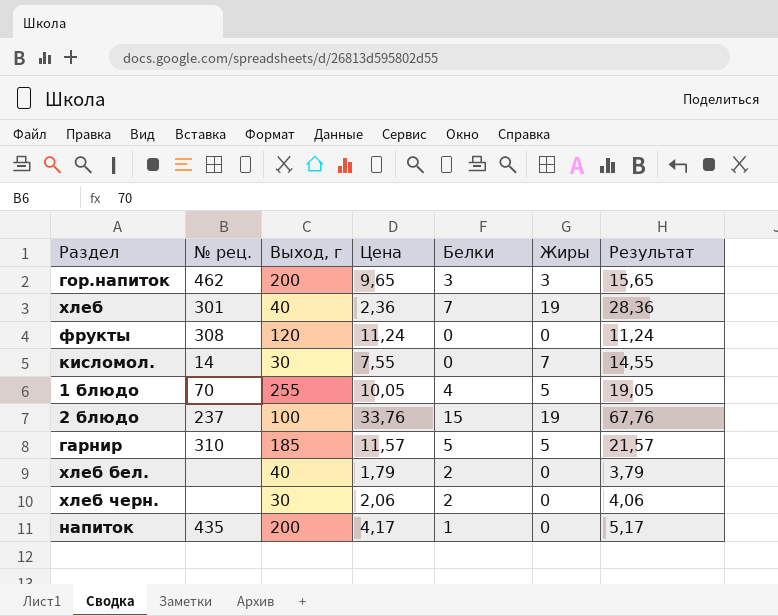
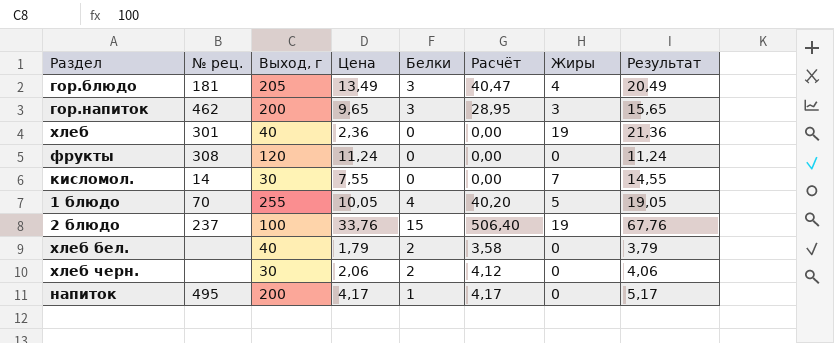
column Расчёт | formula: none -> [Цена] * [Белки]
row гарнир: 310 | 185 | 11,57 | 5 | 5 | 21,57 -> none
row гор.блюдо: none -> 181 | 205 | 13,49 | 3 | 40,47 | 4 | 20,49
хлеб | Белки: 7 -> 0
хлеб | Результат: 28,36 -> 21,36
напиток | № рец.: 435 -> 495

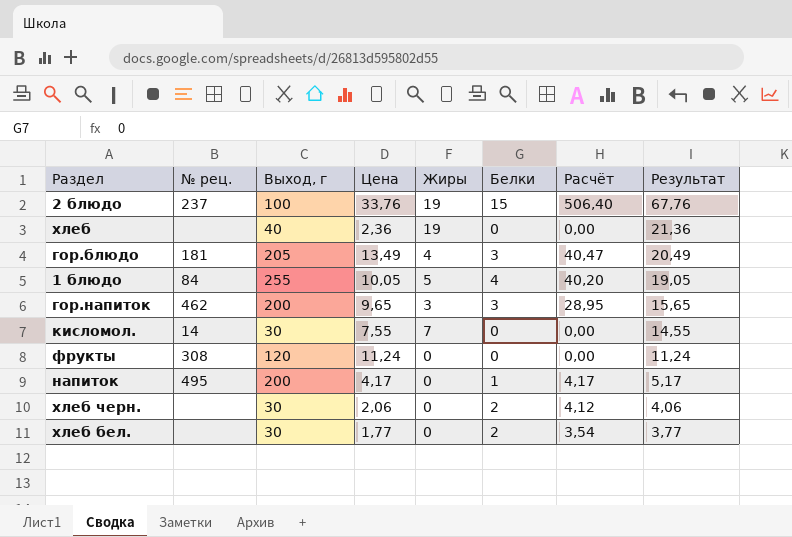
row order: none -> Результат descending
column Жиры | position: 7 -> 5
хлеб | № рец.: 301 -> none
1 блюдо | № рец.: 70 -> 84
хлеб бел. | Выход, г: 40 -> 30
хлеб бел. | Цена: 1,79 -> 1,77
хлеб бел. | Расчёт: 3,58 -> 3,54
хлеб бел. | Результат: 3,79 -> 3,77

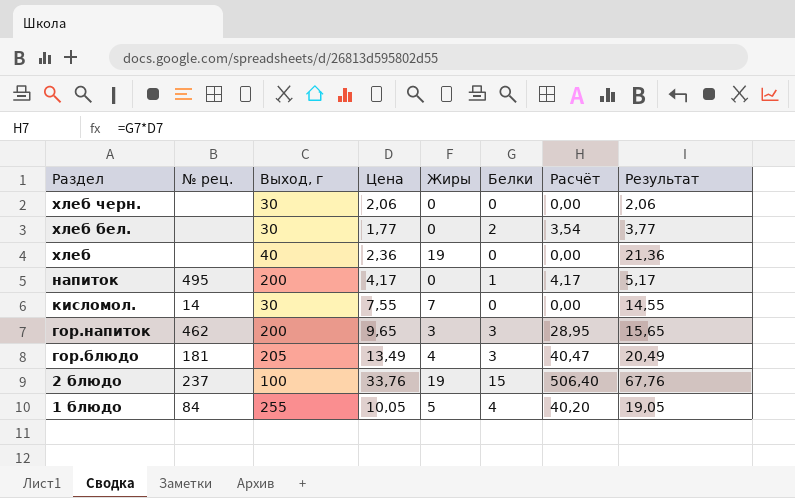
row order: Результат descending -> Раздел descending
row фрукты: 308 | 120 | 11,24 | 0 | 0 | 0,00 | 11,24 -> none
хлеб черн. | Белки: 2 -> 0
хлеб черн. | Расчёт: 4,12 -> 0,00
хлеб черн. | Результат: 4,06 -> 2,06

